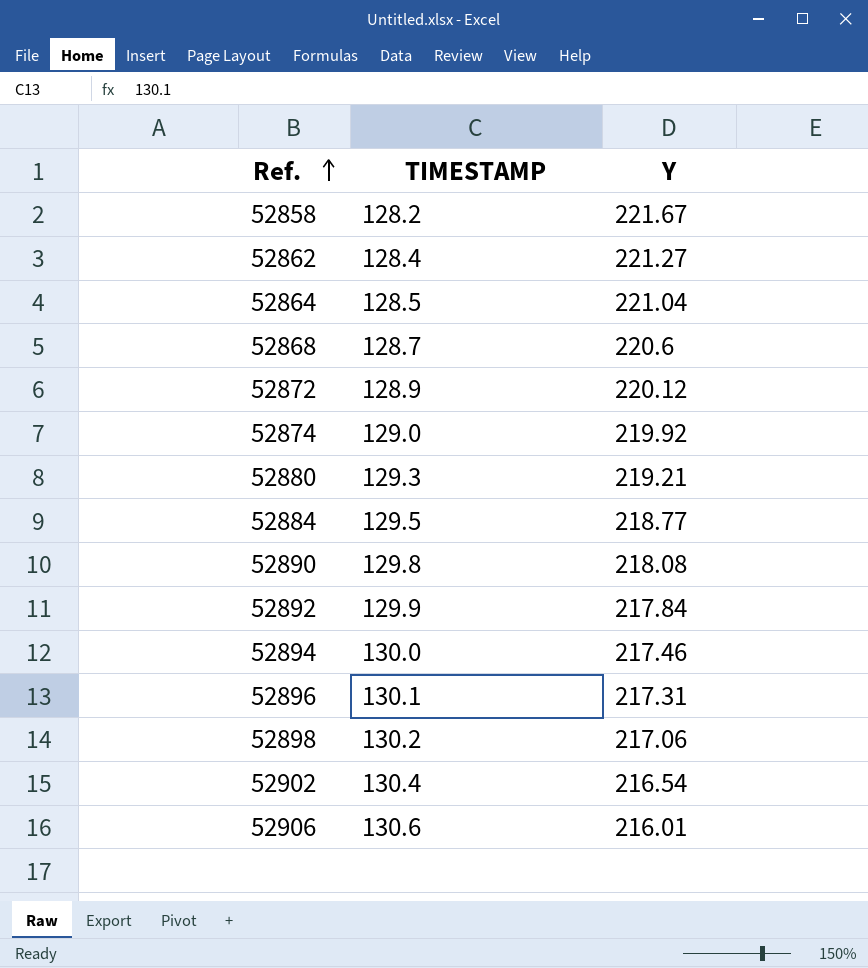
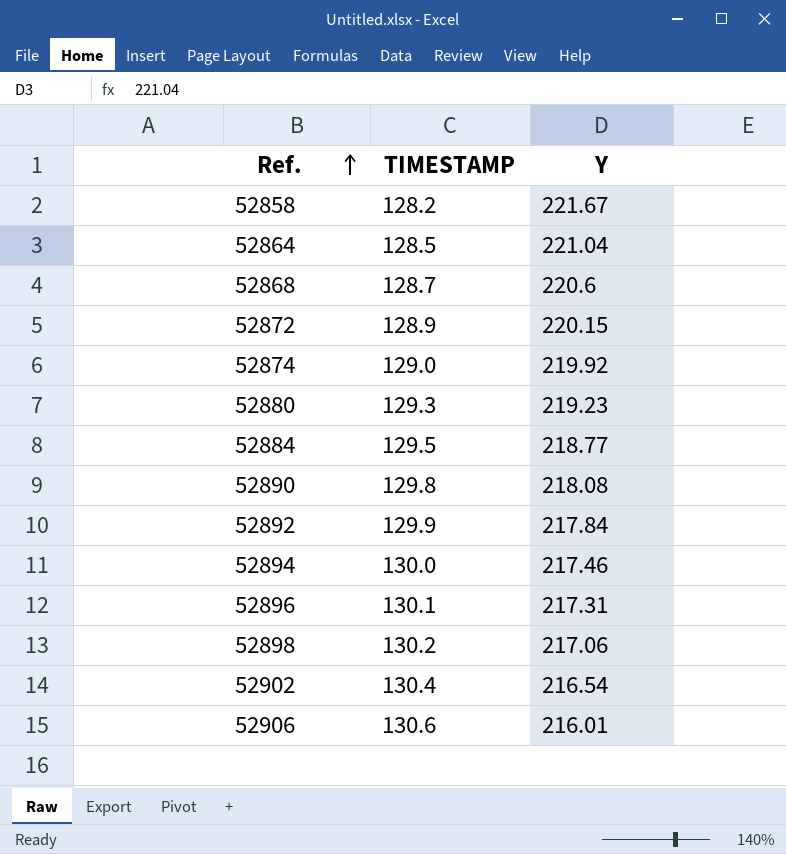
row 52862: 128.4 | 221.27 -> none
52872 | Y: 220.12 -> 220.15
52880 | Y: 219.21 -> 219.23

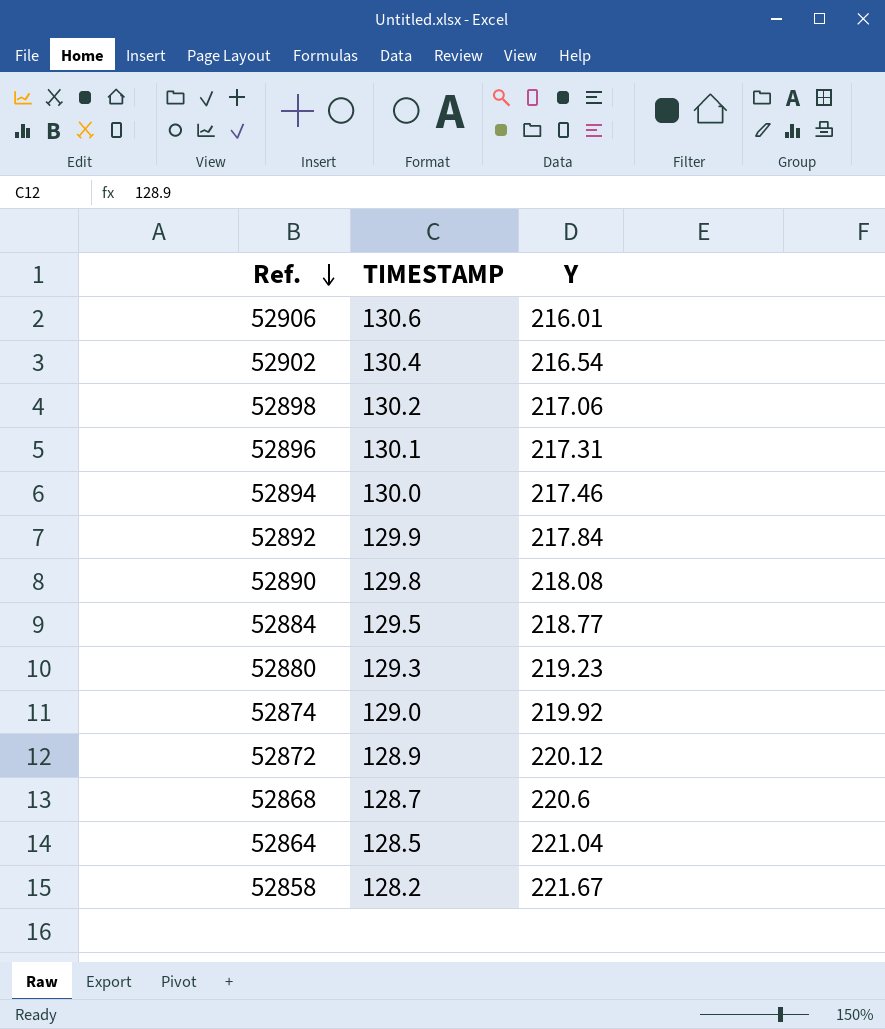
row order: Ref. ascending -> Ref. descending
52872 | Y: 220.15 -> 220.12

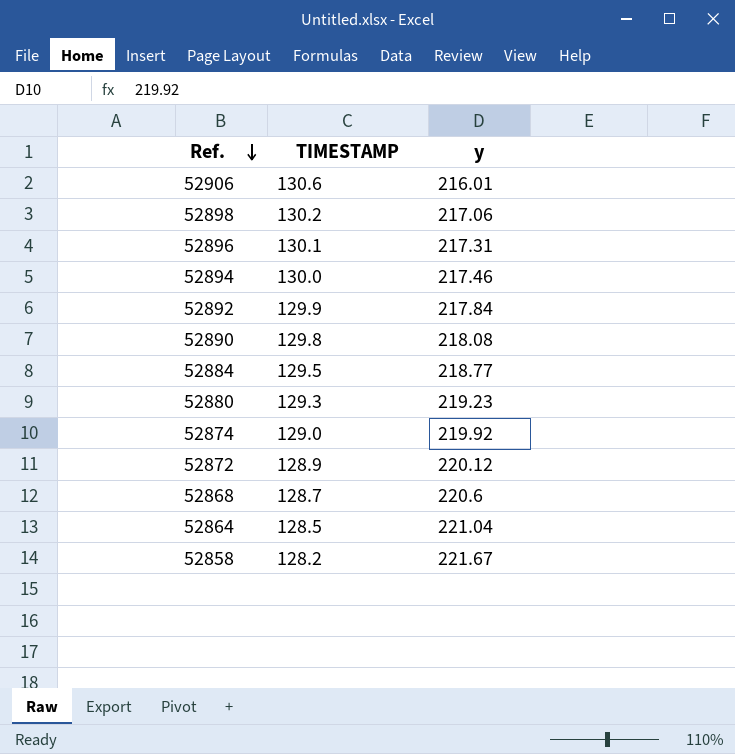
column name: Y -> y
row 52902: 130.4 | 216.54 -> none

